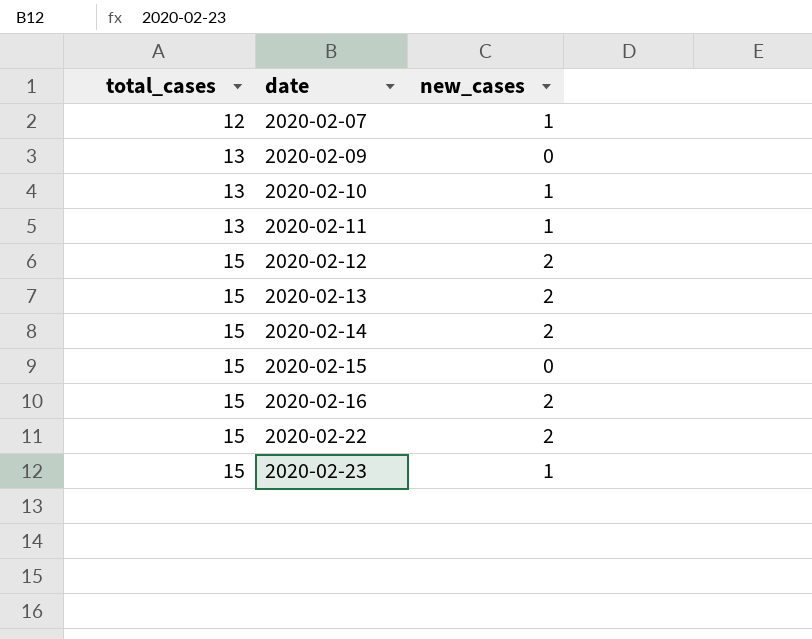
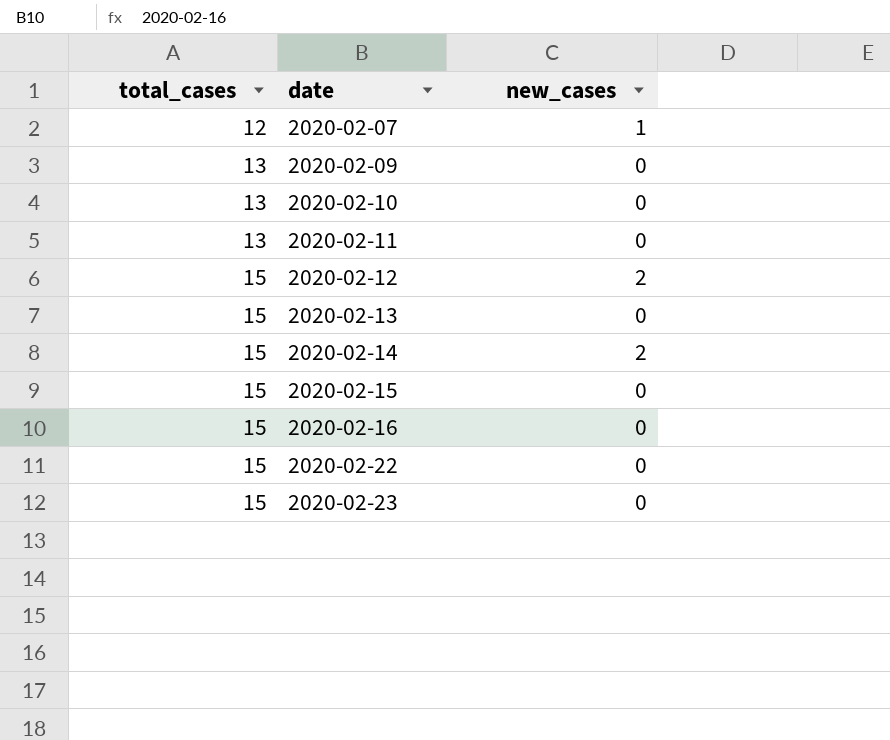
2020-02-10 | new_cases: 1 -> 0
2020-02-11 | new_cases: 1 -> 0
2020-02-13 | new_cases: 2 -> 0
2020-02-16 | new_cases: 2 -> 0
2020-02-22 | new_cases: 2 -> 0
2020-02-23 | new_cases: 1 -> 0

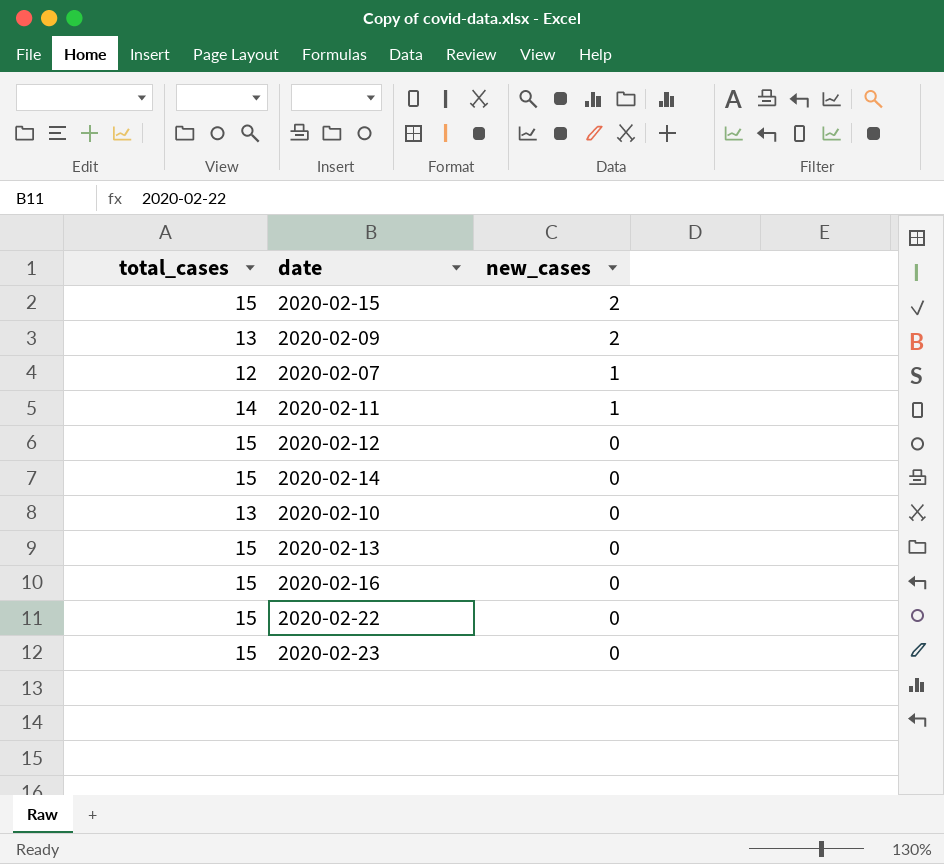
row order: total_cases ascending -> new_cases descending
2020-02-15 | new_cases: 0 -> 2
2020-02-09 | new_cases: 0 -> 2
2020-02-11 | total_cases: 13 -> 14
2020-02-11 | new_cases: 0 -> 1
2020-02-12 | new_cases: 2 -> 0
2020-02-14 | new_cases: 2 -> 0

